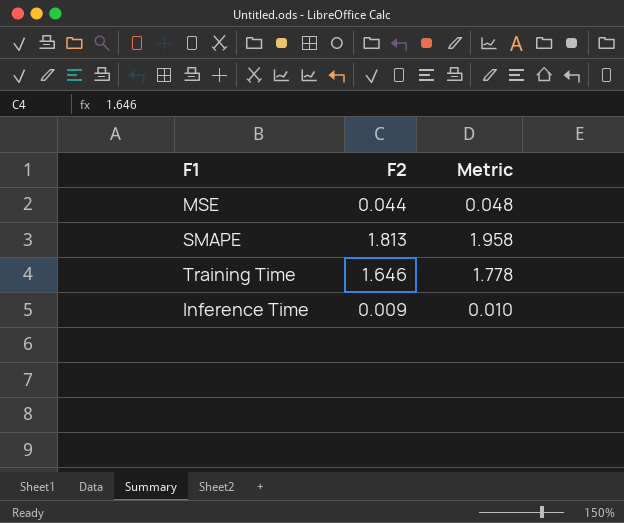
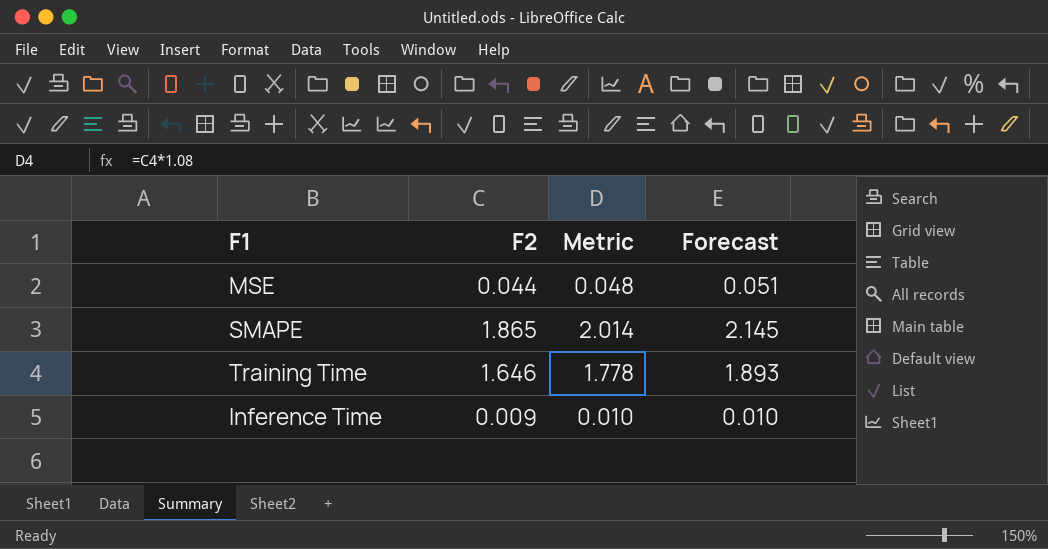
column Forecast | formula: none -> [F2] * 1.15
SMAPE | F2: 1.813 -> 1.865
SMAPE | Metric: 1.958 -> 2.014

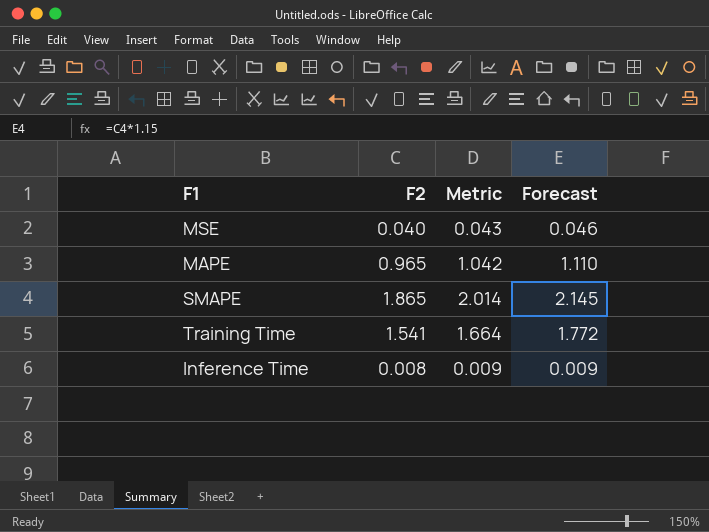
MSE | F2: 0.044 -> 0.040
MSE | Metric: 0.048 -> 0.043
MSE | Forecast: 0.051 -> 0.046
row MAPE: none -> 0.965 | 1.042 | 1.110
Training Time | F2: 1.646 -> 1.541
Training Time | Metric: 1.778 -> 1.664
Training Time | Forecast: 1.893 -> 1.772
Inference Time | F2: 0.009 -> 0.008
Inference Time | Metric: 0.010 -> 0.009
Inference Time | Forecast: 0.010 -> 0.009

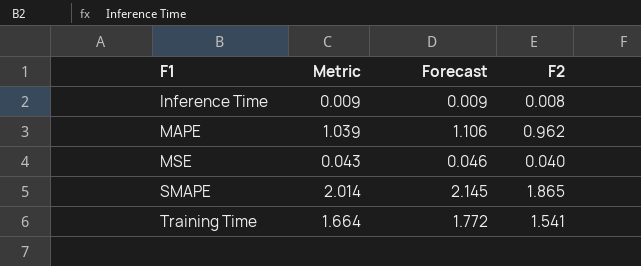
row order: none -> F1 ascending
column F2 | position: 2 -> 4
MAPE | Metric: 1.042 -> 1.039
MAPE | Forecast: 1.110 -> 1.106
MAPE | F2: 0.965 -> 0.962

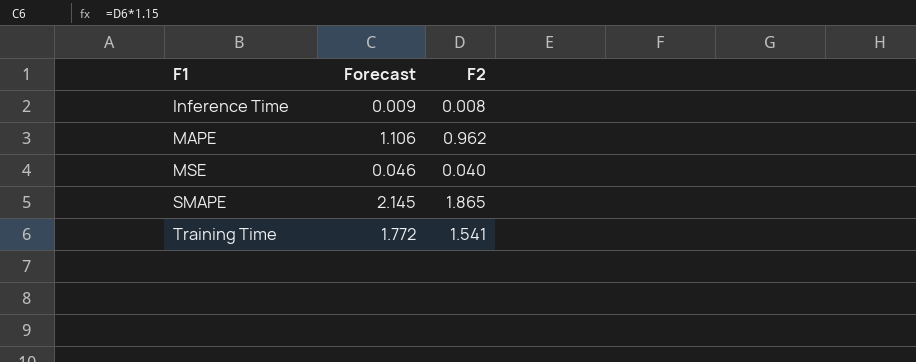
column Metric | formula: [F2] * 1.08 -> none

